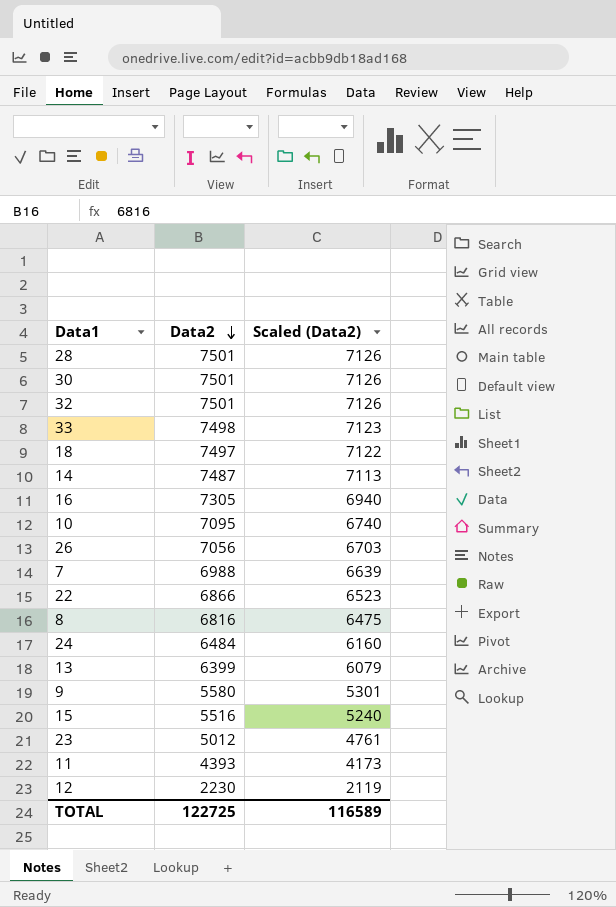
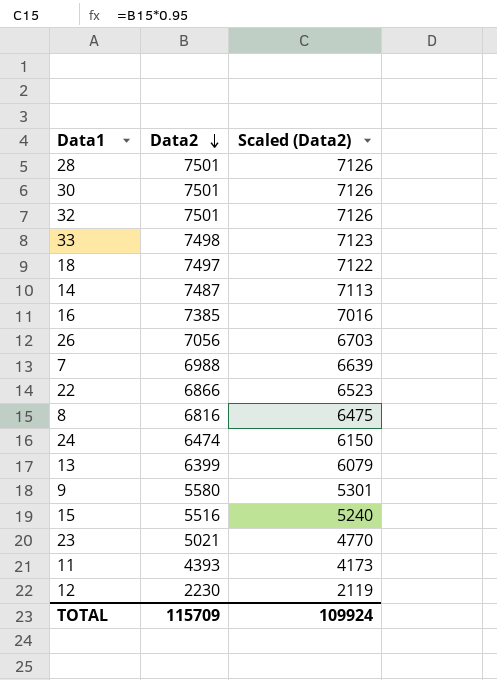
row 10: 7095 | 6740 -> none
16 | Data2: 7305 -> 7385
16 | Scaled (Data2): 6940 -> 7016
24 | Data2: 6484 -> 6474
24 | Scaled (Data2): 6160 -> 6150
23 | Data2: 5012 -> 5021
23 | Scaled (Data2): 4761 -> 4770
TOTAL | Data2: 122725 -> 115709
TOTAL | Scaled (Data2): 116589 -> 109924

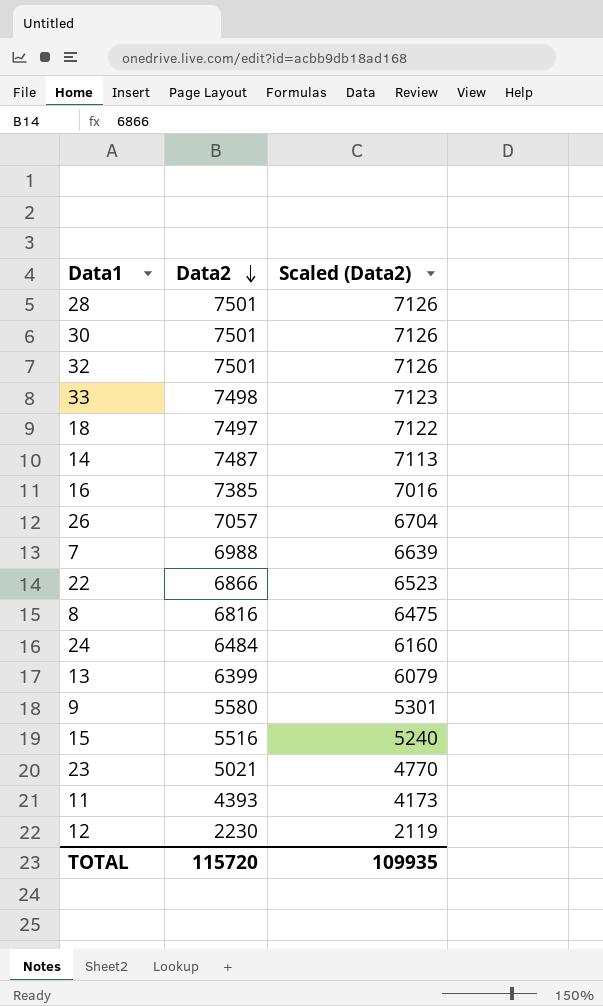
26 | Data2: 7056 -> 7057
26 | Scaled (Data2): 6703 -> 6704
24 | Data2: 6474 -> 6484
24 | Scaled (Data2): 6150 -> 6160
TOTAL | Data2: 115709 -> 115720
TOTAL | Scaled (Data2): 109924 -> 109935

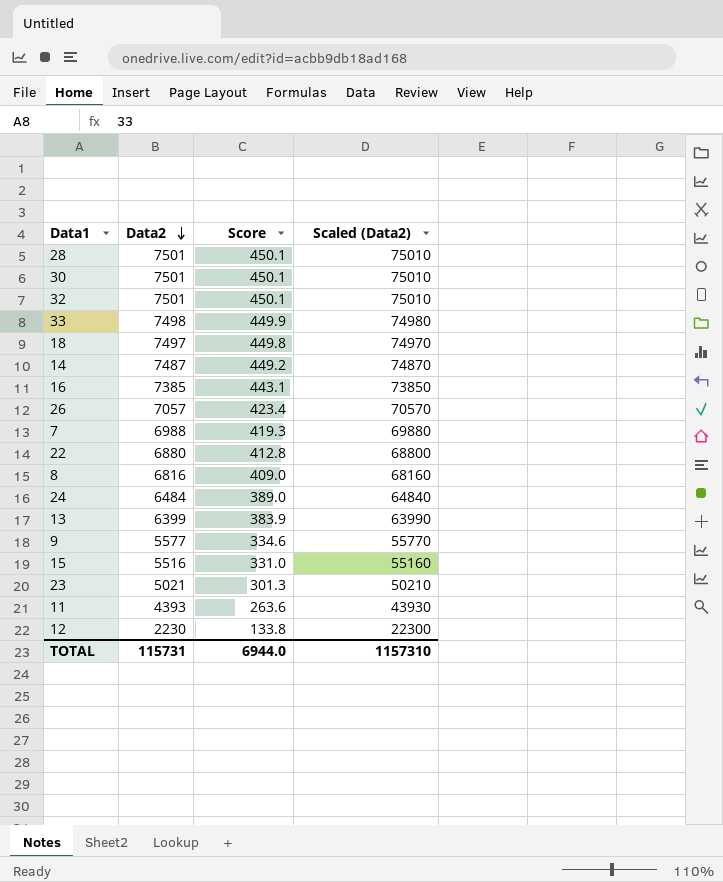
column Score | formula: none -> [Data2] * 0.06
column Scaled (Data2) | formula: [Data2] * 0.95 -> [Data2] * 10
22 | Data2: 6866 -> 6880
9 | Data2: 5580 -> 5577
TOTAL | Data2: 115720 -> 115731
TOTAL | Scaled (Data2): 109935 -> 1157310

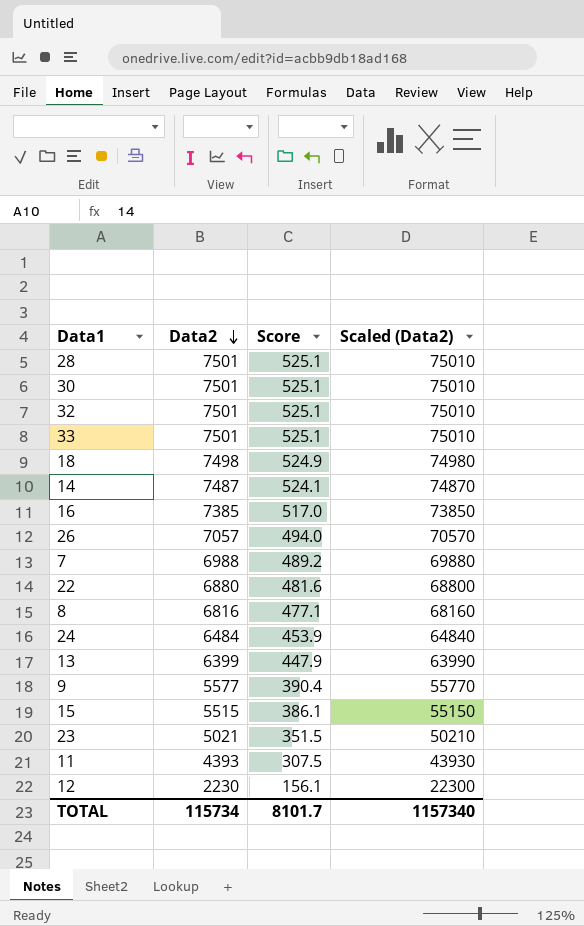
column Score | formula: [Data2] * 0.06 -> [Data2] * 0.07
33 | Data2: 7498 -> 7501
33 | Scaled (Data2): 74980 -> 75010
18 | Data2: 7497 -> 7498
18 | Scaled (Data2): 74970 -> 74980
15 | Data2: 5516 -> 5515
15 | Scaled (Data2): 55160 -> 55150
TOTAL | Data2: 115731 -> 115734
TOTAL | Score: 6944.0 -> 8101.7
TOTAL | Scaled (Data2): 1157310 -> 1157340

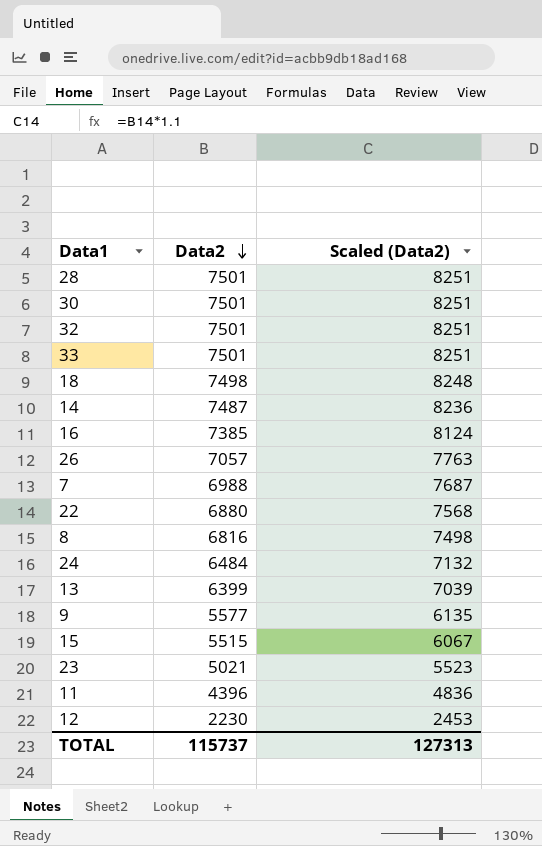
column Score | formula: [Data2] * 0.07 -> none
column Scaled (Data2) | formula: [Data2] * 10 -> [Data2] * 1.1
11 | Data2: 4393 -> 4396
TOTAL | Data2: 115734 -> 115737
TOTAL | Scaled (Data2): 1157340 -> 127313

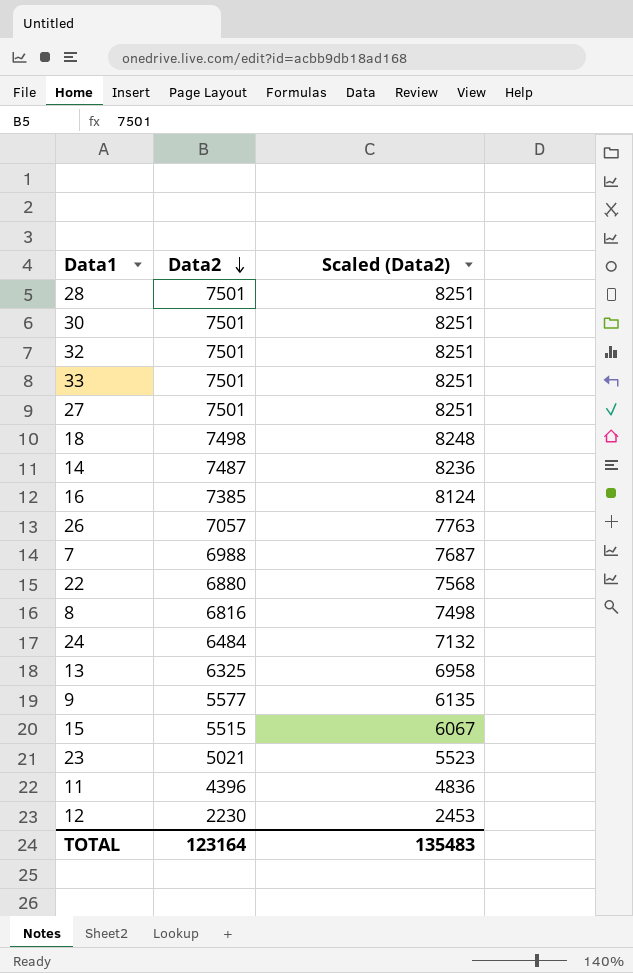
row 27: none -> 7501 | 8251
13 | Data2: 6399 -> 6325
13 | Scaled (Data2): 7039 -> 6958
TOTAL | Data2: 115737 -> 123164
TOTAL | Scaled (Data2): 127313 -> 135483

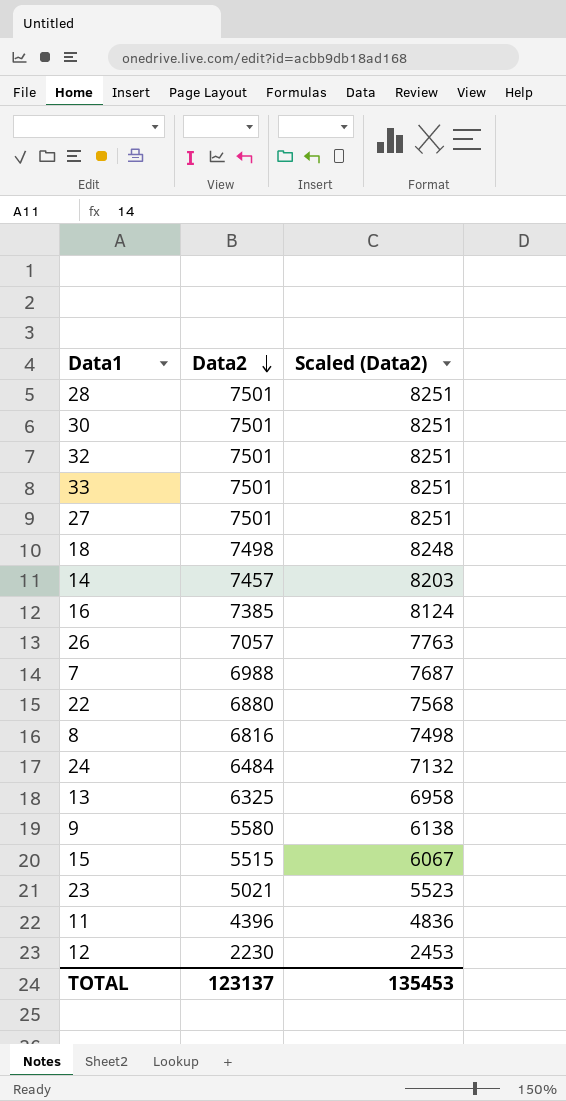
14 | Data2: 7487 -> 7457
14 | Scaled (Data2): 8236 -> 8203
9 | Data2: 5577 -> 5580
9 | Scaled (Data2): 6135 -> 6138
TOTAL | Data2: 123164 -> 123137
TOTAL | Scaled (Data2): 135483 -> 135453

